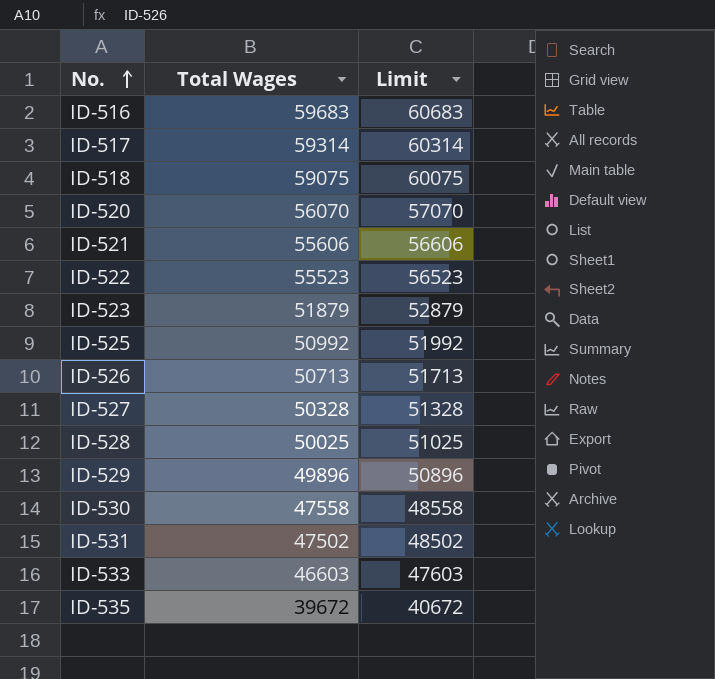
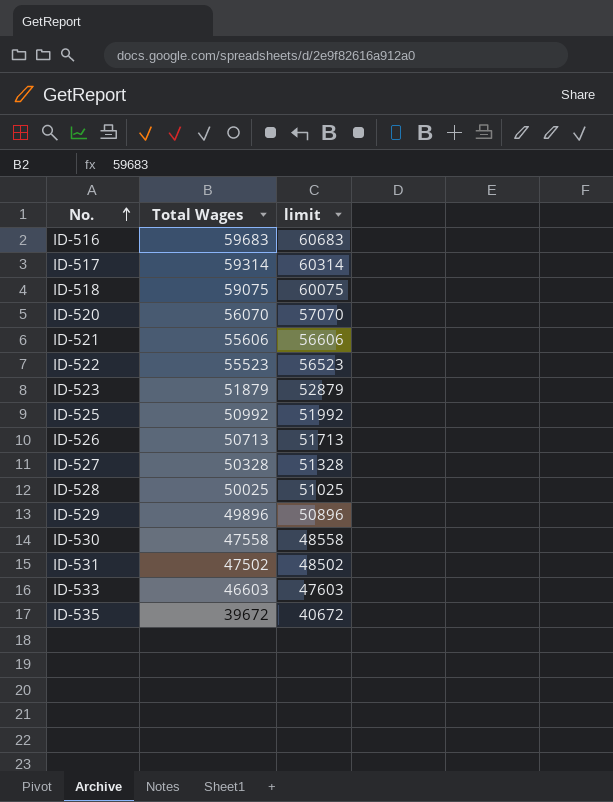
column name: Limit -> limit

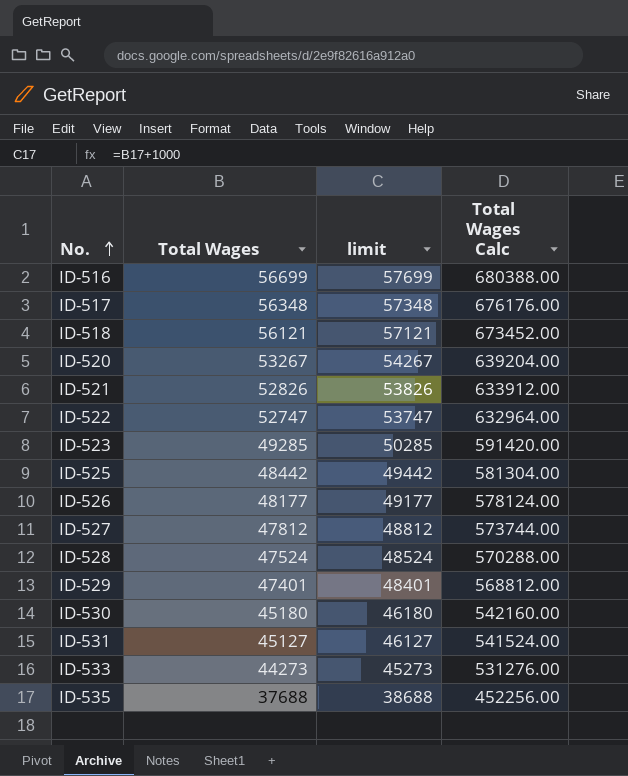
column Total Wages Calc | formula: none -> [Total Wages] * 12
ID-516 | Total Wages: 59683 -> 56699
ID-516 | limit: 60683 -> 57699
ID-517 | Total Wages: 59314 -> 56348
ID-517 | limit: 60314 -> 57348
ID-518 | Total Wages: 59075 -> 56121
ID-518 | limit: 60075 -> 57121
ID-520 | Total Wages: 56070 -> 53267
ID-520 | limit: 57070 -> 54267
ID-521 | Total Wages: 55606 -> 52826
ID-521 | limit: 56606 -> 53826
ID-522 | Total Wages: 55523 -> 52747
ID-522 | limit: 56523 -> 53747
ID-523 | Total Wages: 51879 -> 49285
ID-523 | limit: 52879 -> 50285
ID-525 | Total Wages: 50992 -> 48442
ID-525 | limit: 51992 -> 49442
ID-526 | Total Wages: 50713 -> 48177
ID-526 | limit: 51713 -> 49177
ID-527 | Total Wages: 50328 -> 47812
ID-527 | limit: 51328 -> 48812
ID-528 | Total Wages: 50025 -> 47524
ID-528 | limit: 51025 -> 48524
ID-529 | Total Wages: 49896 -> 47401
ID-529 | limit: 50896 -> 48401
ID-530 | Total Wages: 47558 -> 45180
ID-530 | limit: 48558 -> 46180
ID-531 | Total Wages: 47502 -> 45127
ID-531 | limit: 48502 -> 46127
ID-533 | Total Wages: 46603 -> 44273
ID-533 | limit: 47603 -> 45273
ID-535 | Total Wages: 39672 -> 37688
ID-535 | limit: 40672 -> 38688

